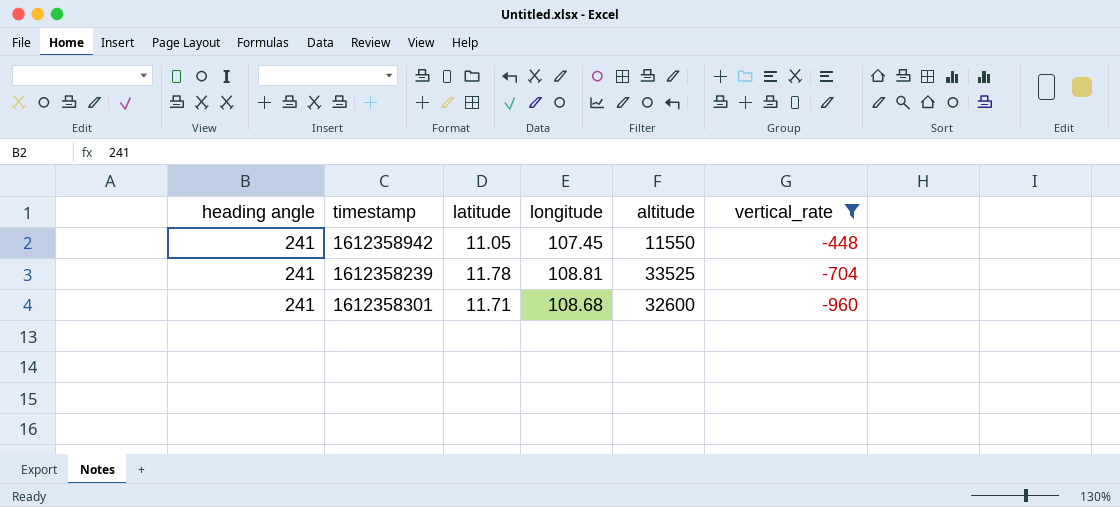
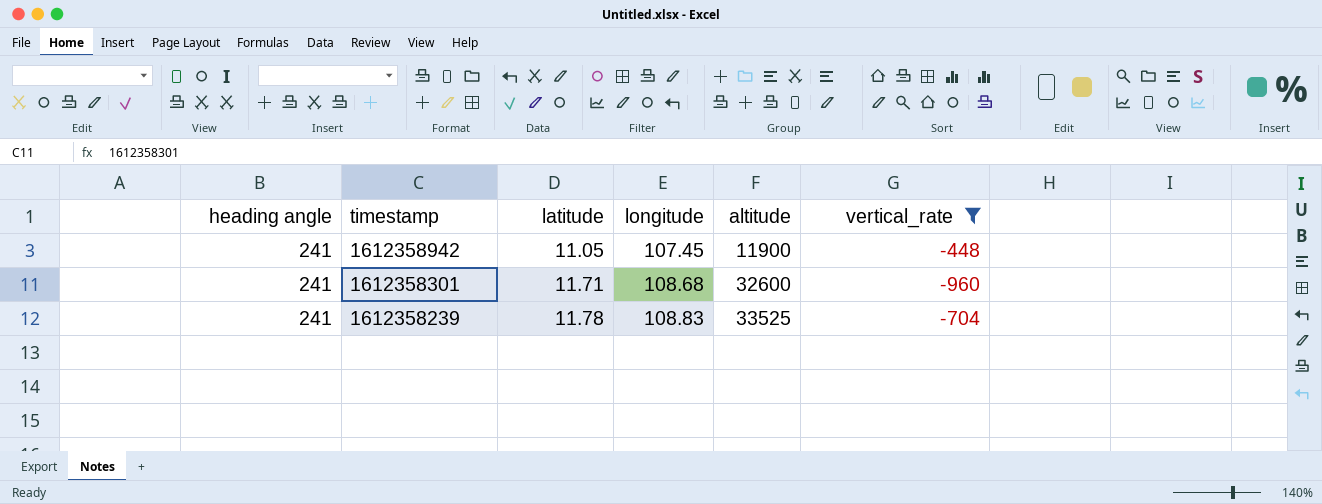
row order: vertical_rate descending -> timestamp descending
1612358942 | altitude: 11550 -> 11900
1612358239 | longitude: 108.81 -> 108.83

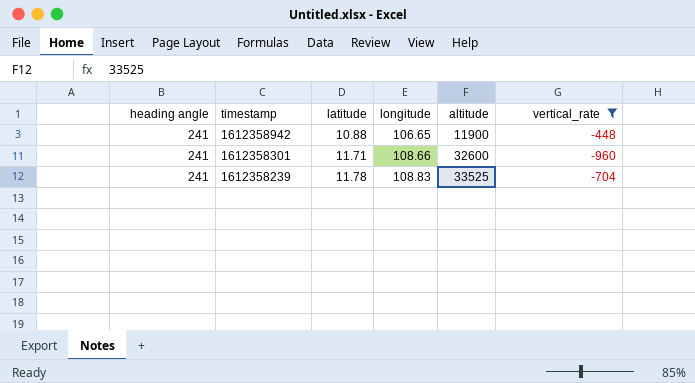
1612358942 | latitude: 11.05 -> 10.88
1612358942 | longitude: 107.45 -> 106.65
1612358301 | longitude: 108.68 -> 108.66

